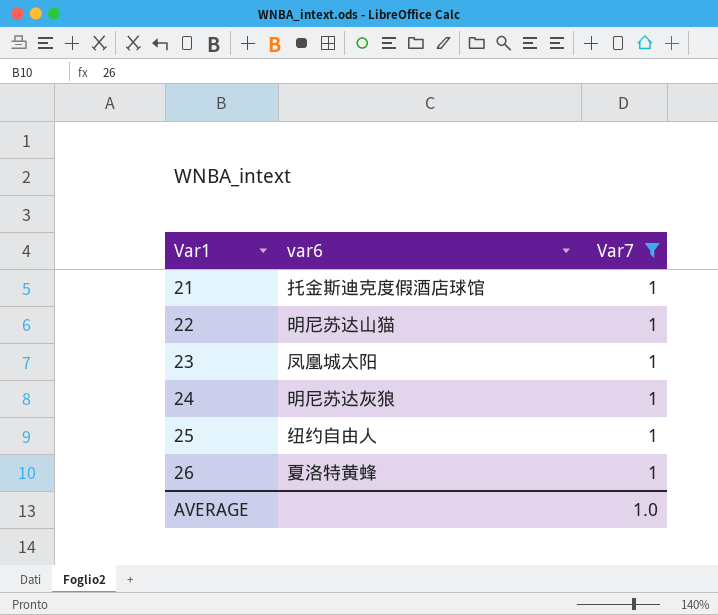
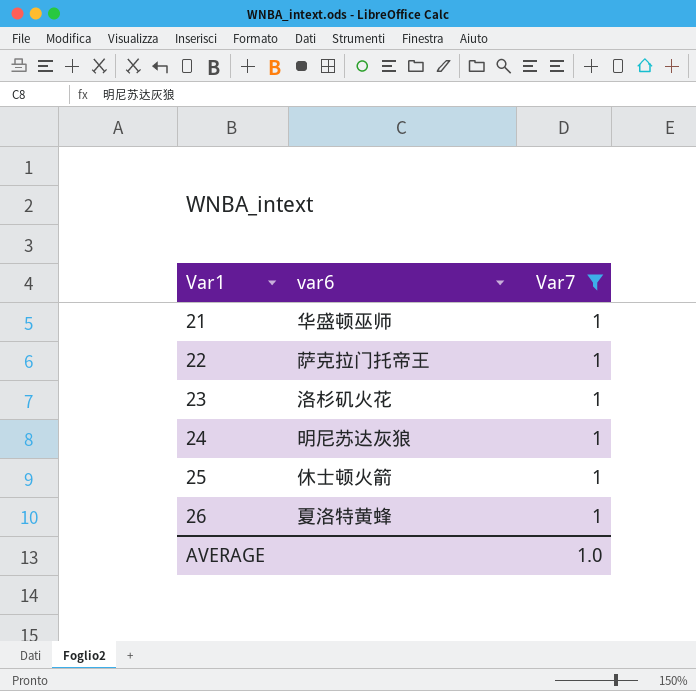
21 | var6: 托金斯迪克度假酒店球馆 -> 华盛顿巫师
22 | var6: 明尼苏达山猫 -> 萨克拉门托帝王
23 | var6: 凤凰城太阳 -> 洛杉矶火花
25 | var6: 纽约自由人 -> 休士顿火箭

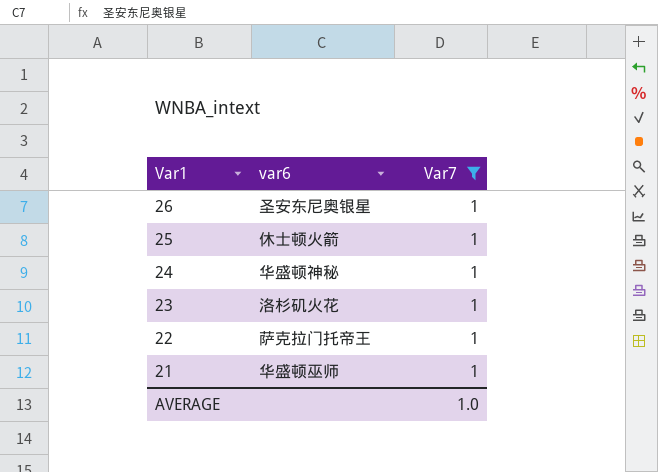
row order: Var1 ascending -> Var1 descending
26 | var6: 夏洛特黄蜂 -> 圣安东尼奥银星
24 | var6: 明尼苏达灰狼 -> 华盛顿神秘

